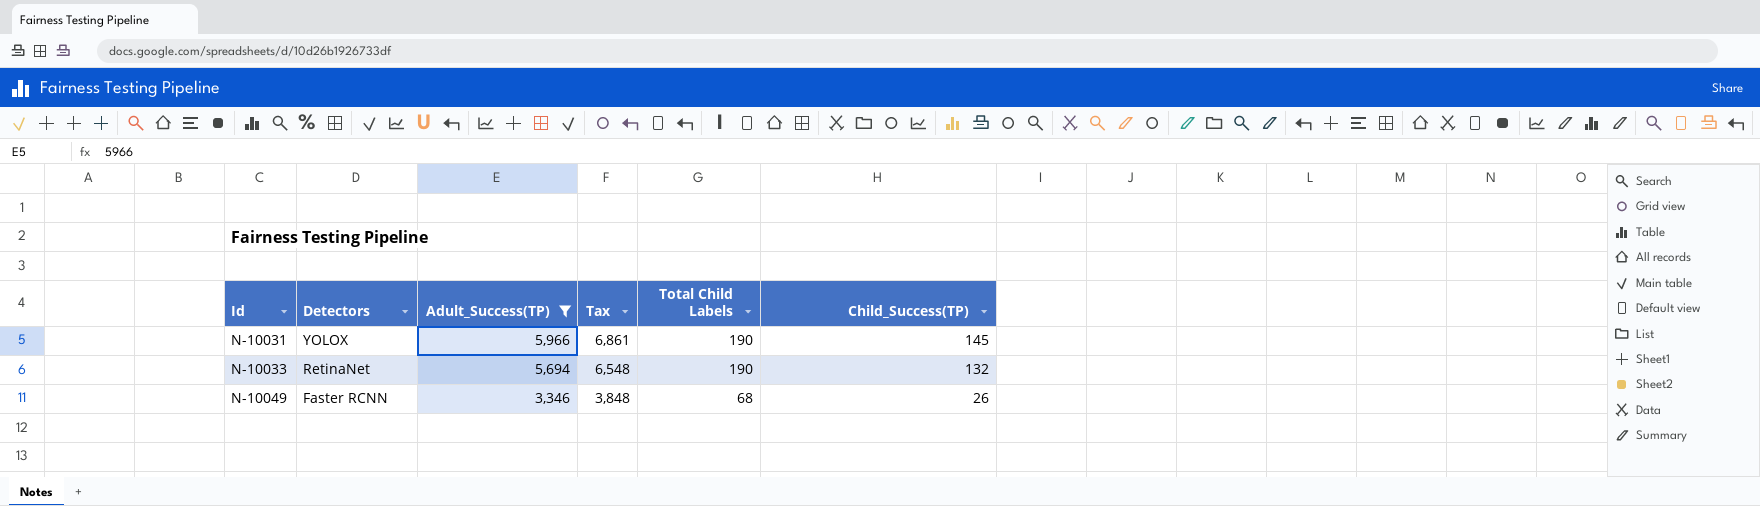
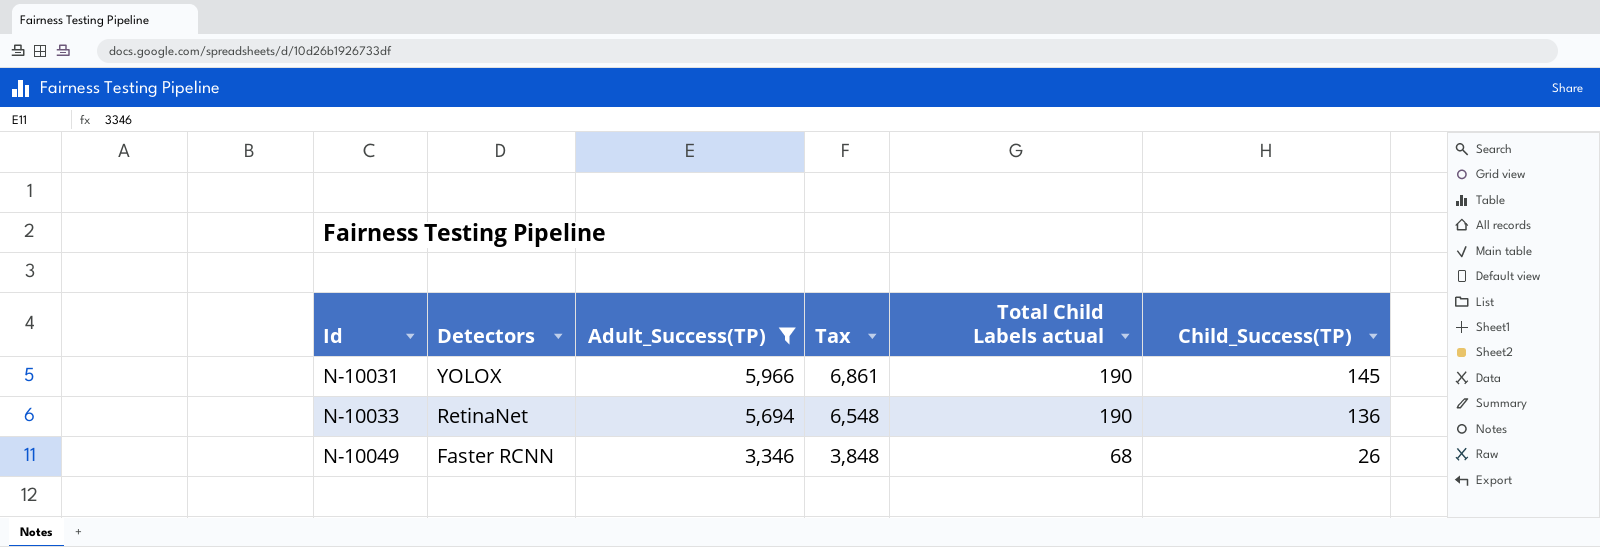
column name: Total Child Labels -> Total Child Labels actual
N-10033 | Child_Success(TP): 132 -> 136

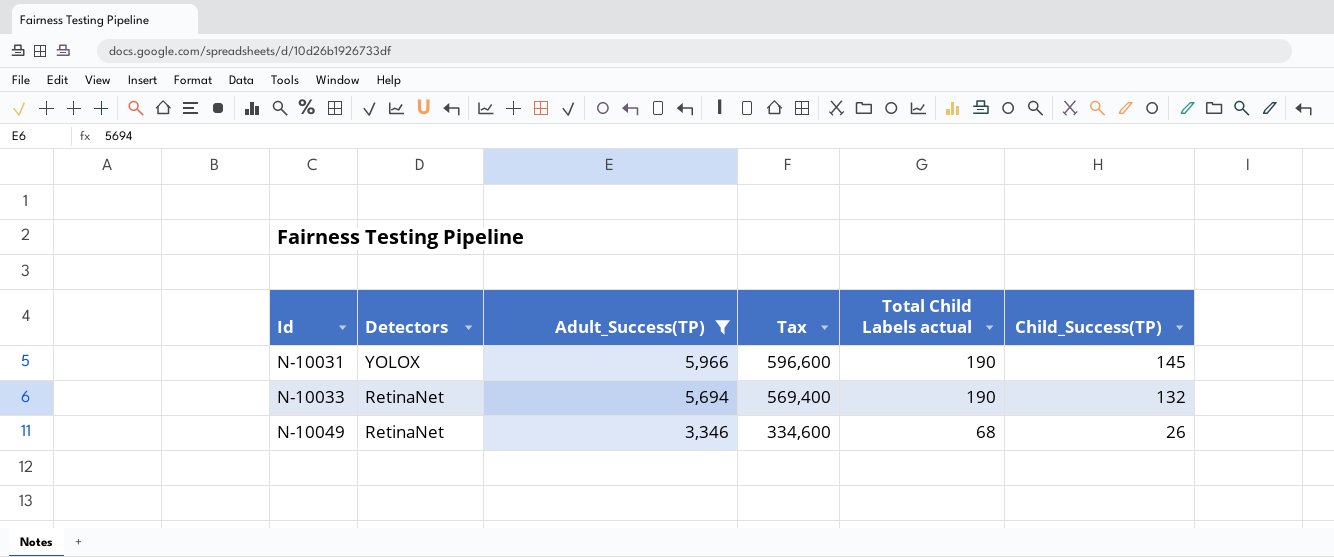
column Tax | formula: [Adult_Success(TP)] * 1.15 -> [Adult_Success(TP)] * 100
N-10033 | Child_Success(TP): 136 -> 132
N-10049 | Detectors: Faster RCNN -> RetinaNet

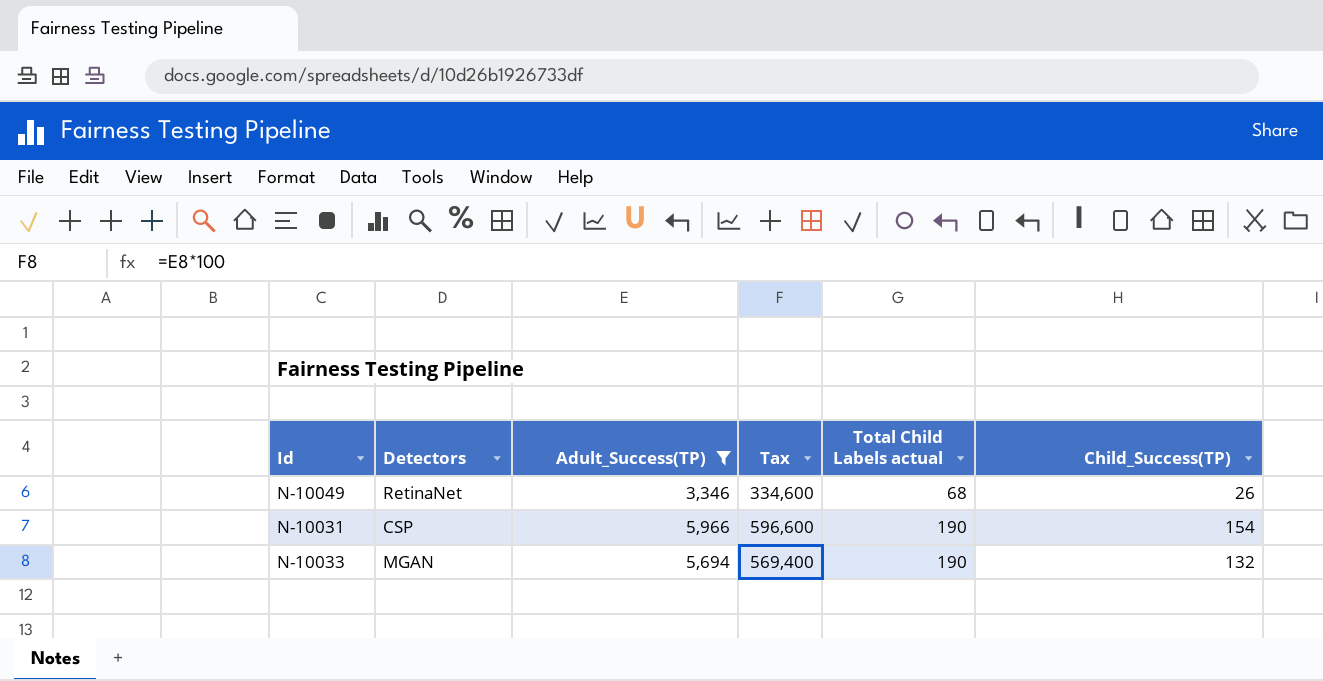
row order: Id ascending -> Total Child Labels actual ascending
N-10031 | Detectors: YOLOX -> CSP
N-10031 | Child_Success(TP): 145 -> 154
N-10033 | Detectors: RetinaNet -> MGAN

